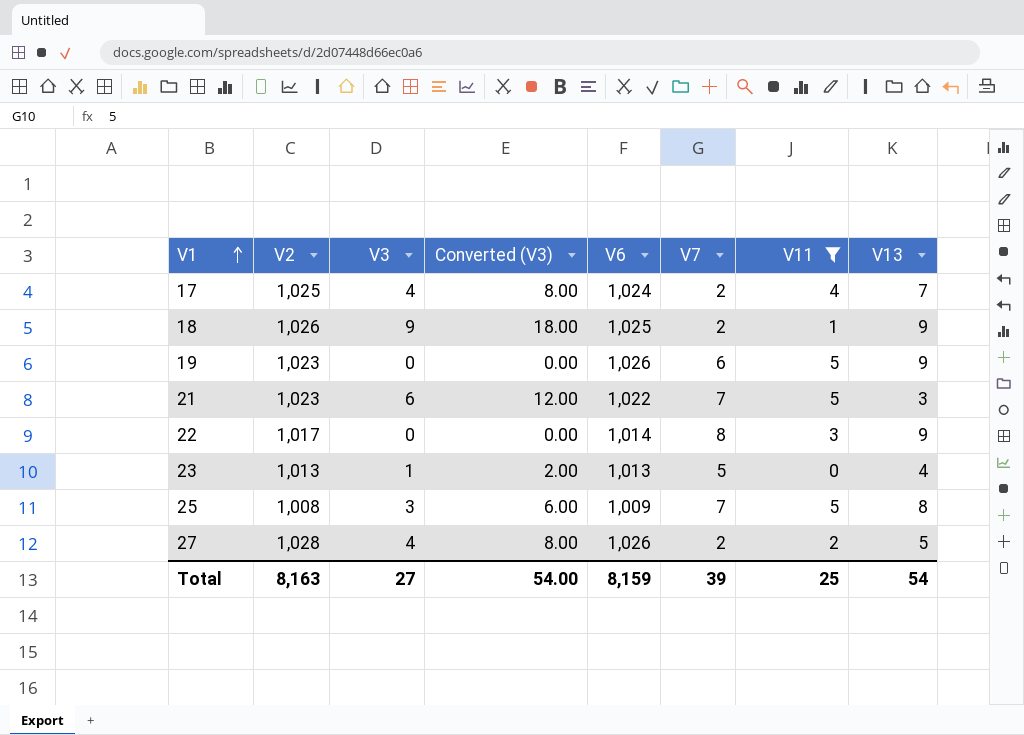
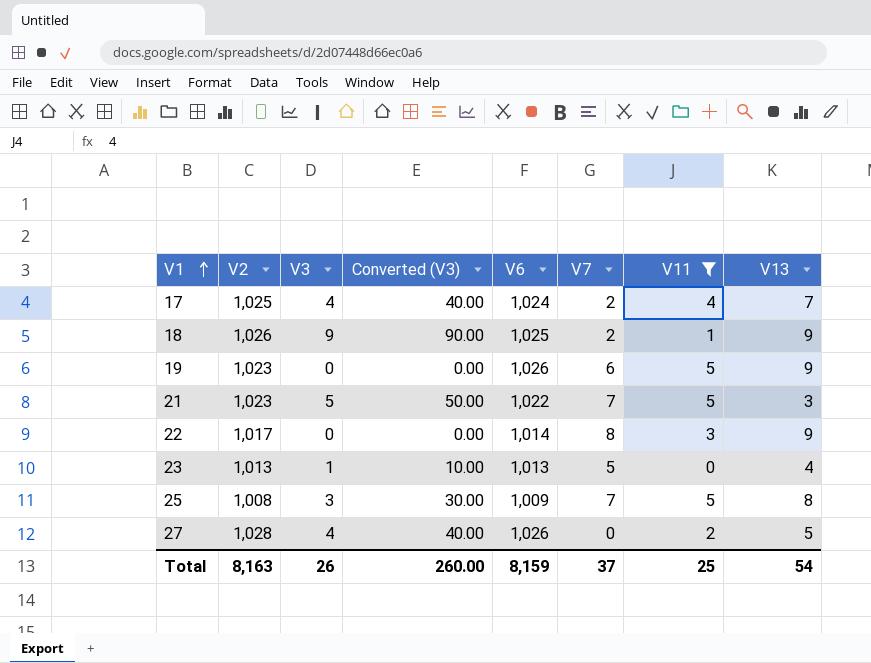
column Converted (V3) | formula: [V3] * 2 -> [V3] * 10
21 | V3: 6 -> 5
27 | V7: 2 -> 0
Total | V3: 27 -> 26
Total | Converted (V3): 54.00 -> 260.00
Total | V7: 39 -> 37

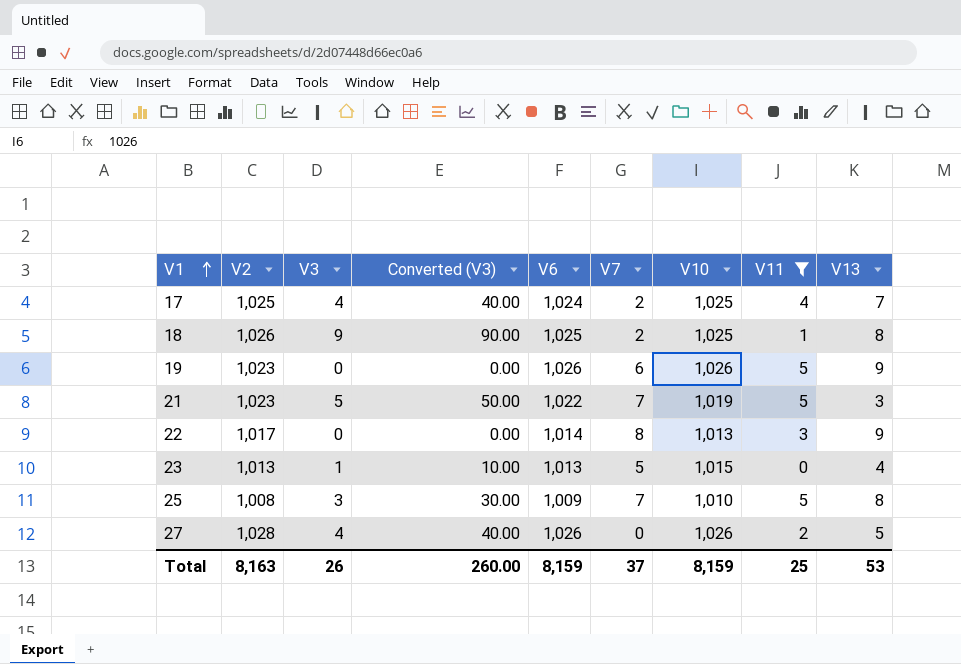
column V10 | position: none -> 7
18 | V13: 9 -> 8
Total | V13: 54 -> 53

